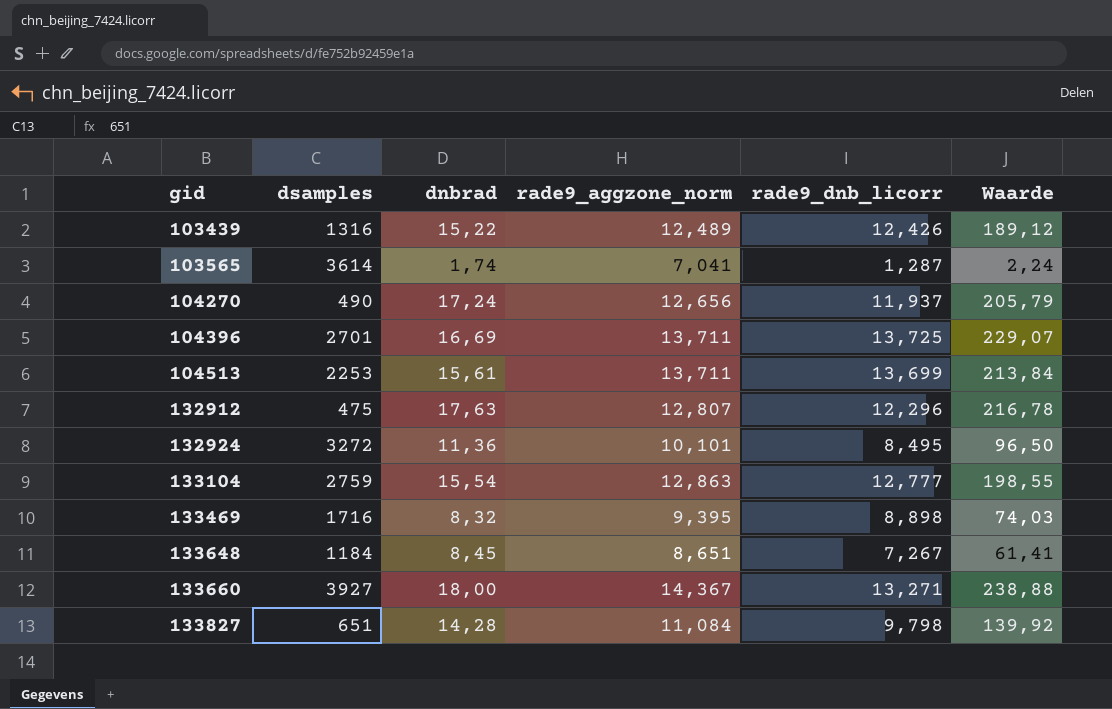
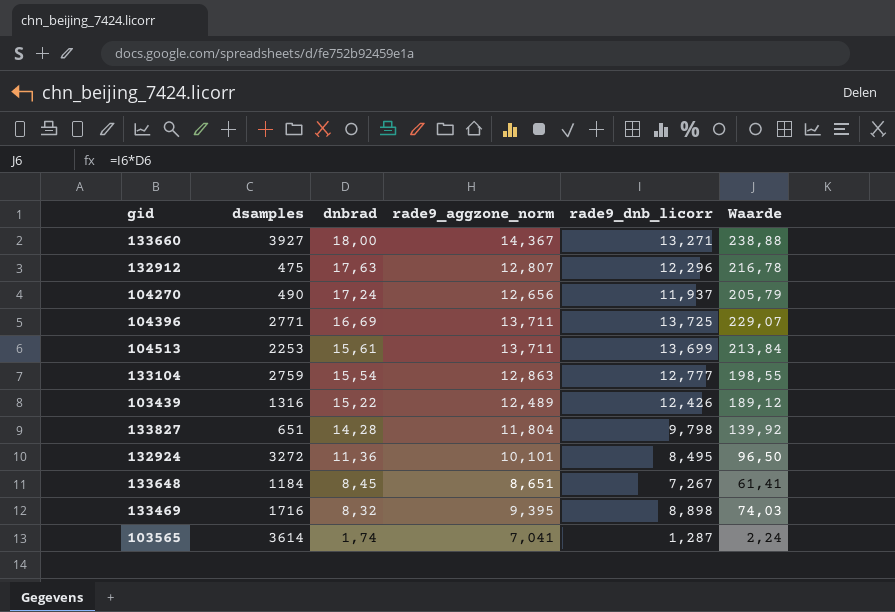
row order: gid ascending -> dnbrad descending
104396 | dsamples: 2701 -> 2771
133827 | rade9_aggzone_norm: 11,084 -> 11,804

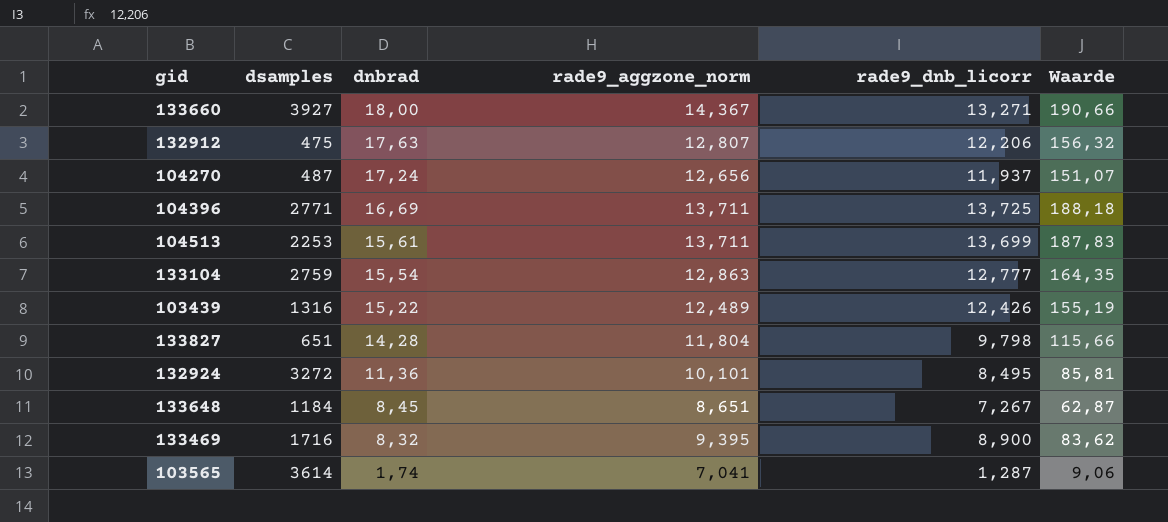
column Waarde | formula: [dnbrad] * [rade9_dnb_licorr] -> [rade9_aggzone_norm] * [rade9_dnb_licorr]
132912 | rade9_dnb_licorr: 12,296 -> 12,206
104270 | dsamples: 490 -> 487
133469 | rade9_dnb_licorr: 8,898 -> 8,900

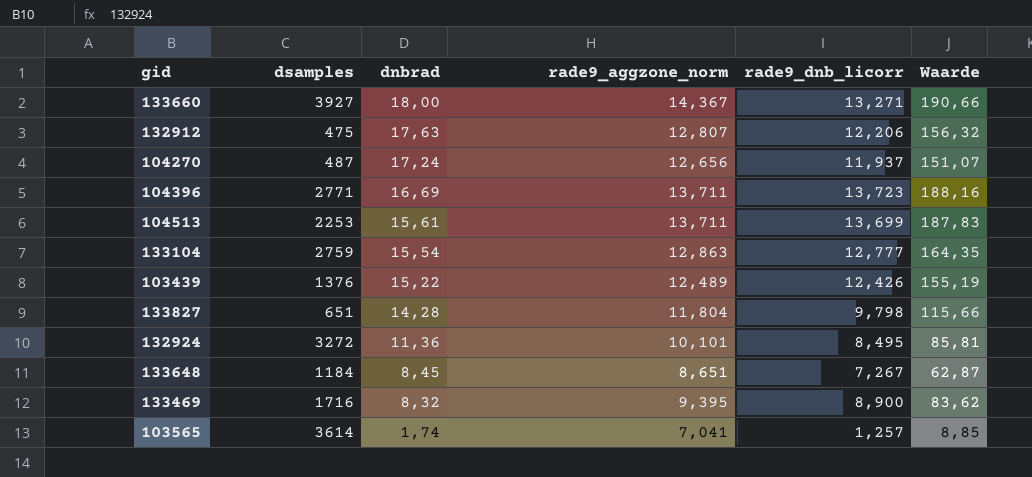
104396 | rade9_dnb_licorr: 13,725 -> 13,723
104396 | Waarde: 188,18 -> 188,16
103439 | dsamples: 1316 -> 1376
103565 | rade9_dnb_licorr: 1,287 -> 1,257
103565 | Waarde: 9,06 -> 8,85

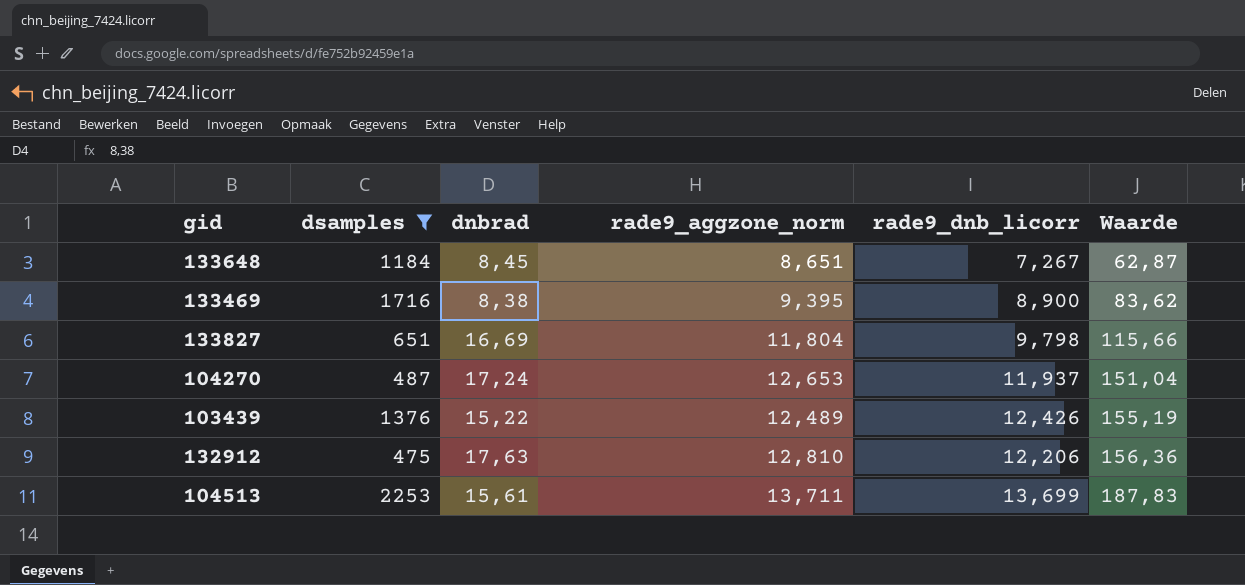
filter: none -> dsamples <= 2253
row order: dnbrad descending -> Waarde ascending
133469 | dnbrad: 8,32 -> 8,38
133827 | dnbrad: 14,28 -> 16,69
104270 | rade9_aggzone_norm: 12,656 -> 12,653
104270 | Waarde: 151,07 -> 151,04
132912 | rade9_aggzone_norm: 12,807 -> 12,810
132912 | Waarde: 156,32 -> 156,36

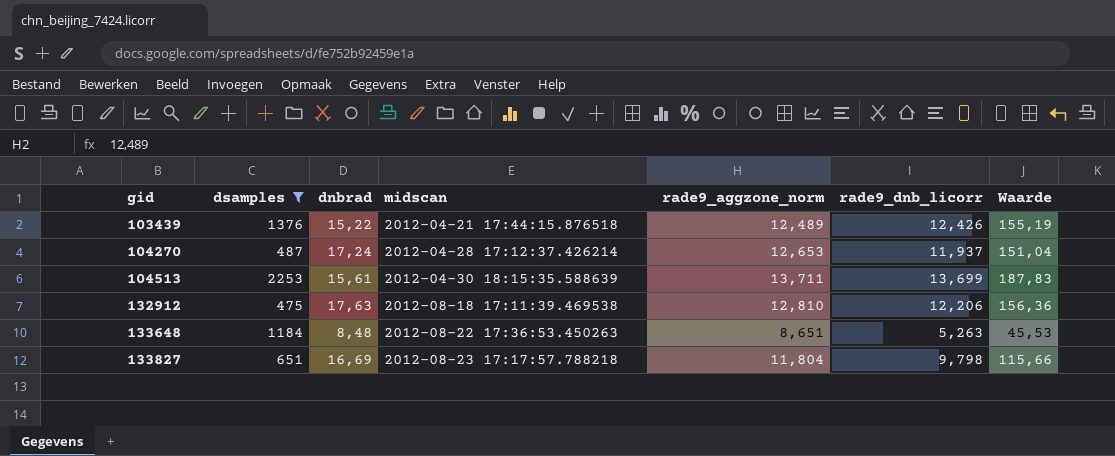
row order: Waarde ascending -> gid ascending
column midscan | position: none -> 4
row 133469: 1716 | 8,38 | 9,395 | 8,900 | 83,62 -> none
133648 | dnbrad: 8,45 -> 8,48
133648 | rade9_dnb_licorr: 7,267 -> 5,263
133648 | Waarde: 62,87 -> 45,53

